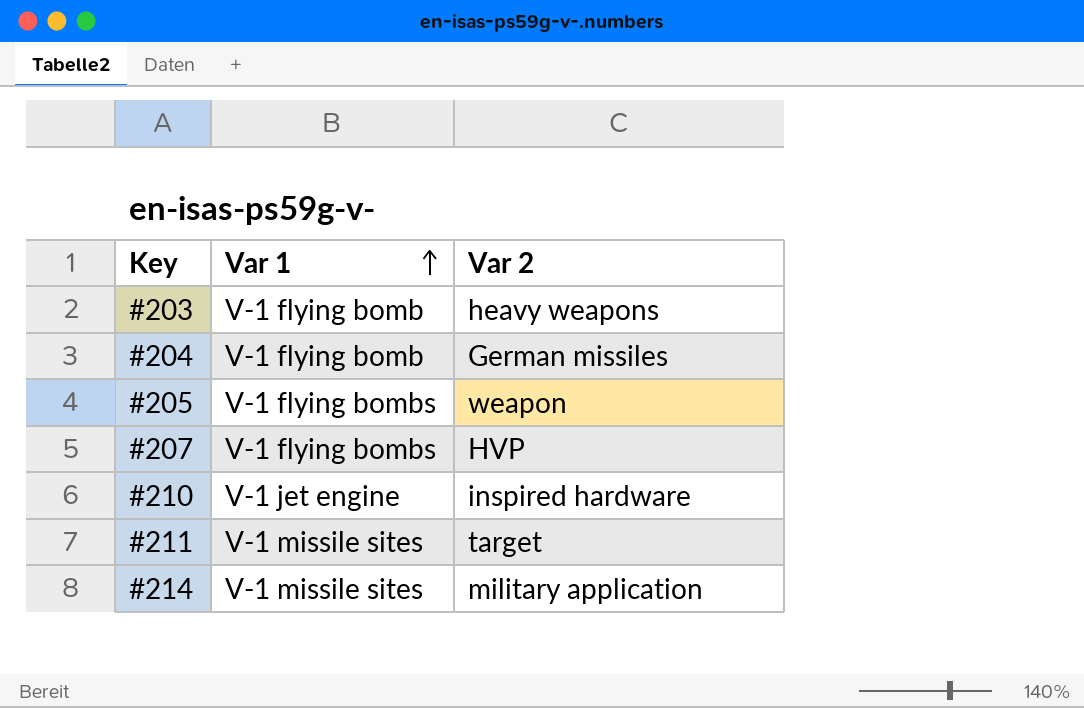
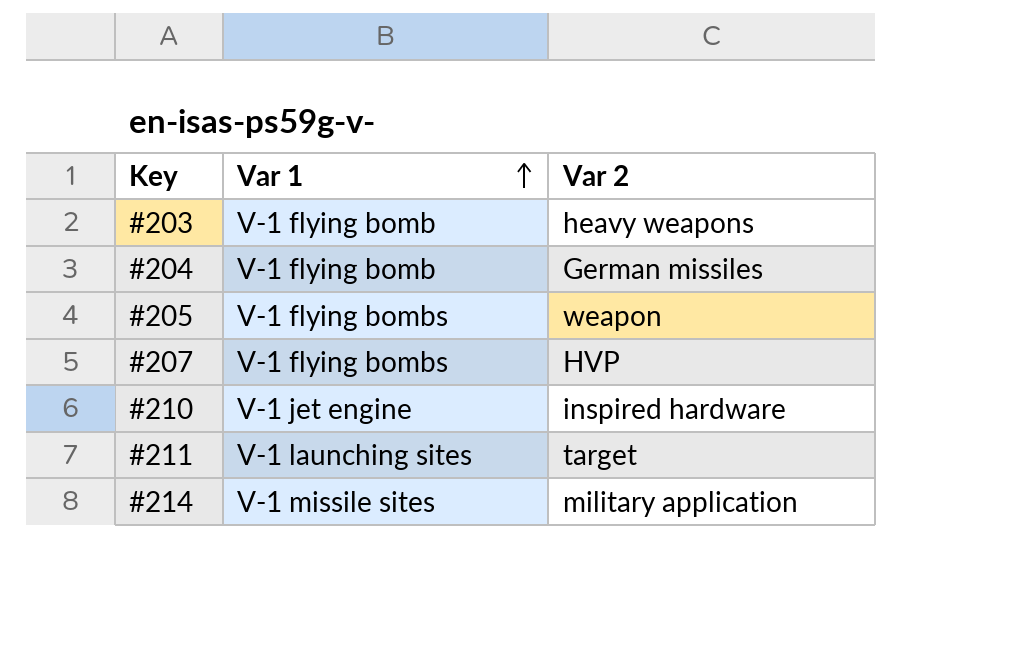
#211 | Var 1: V-1 missile sites -> V-1 launching sites

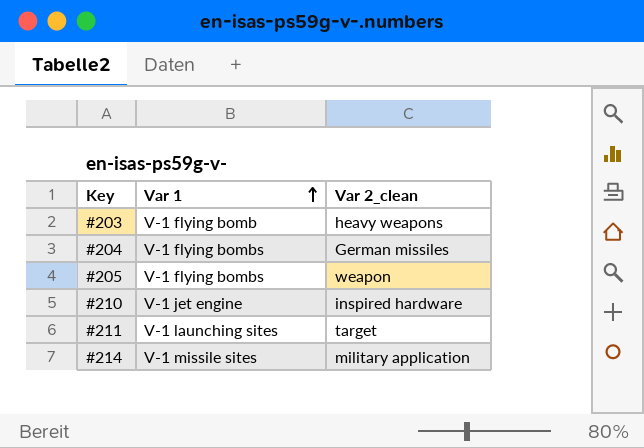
column name: Var 2 -> Var 2_clean
row #207: V-1 flying bombs | HVP -> none
#204 | Var 1: V-1 flying bomb -> V-1 flying bombs

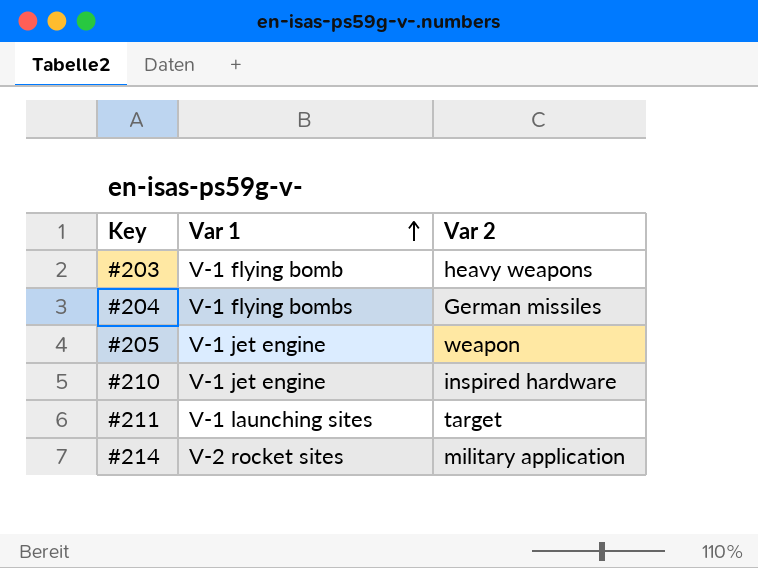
column name: Var 2_clean -> Var 2
#205 | Var 1: V-1 flying bombs -> V-1 jet engine
#214 | Var 1: V-1 missile sites -> V-2 rocket sites

